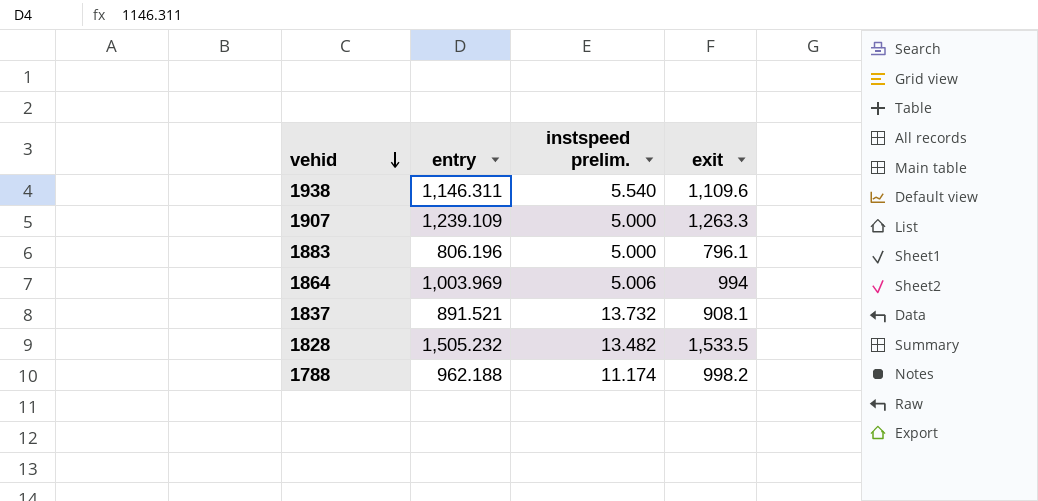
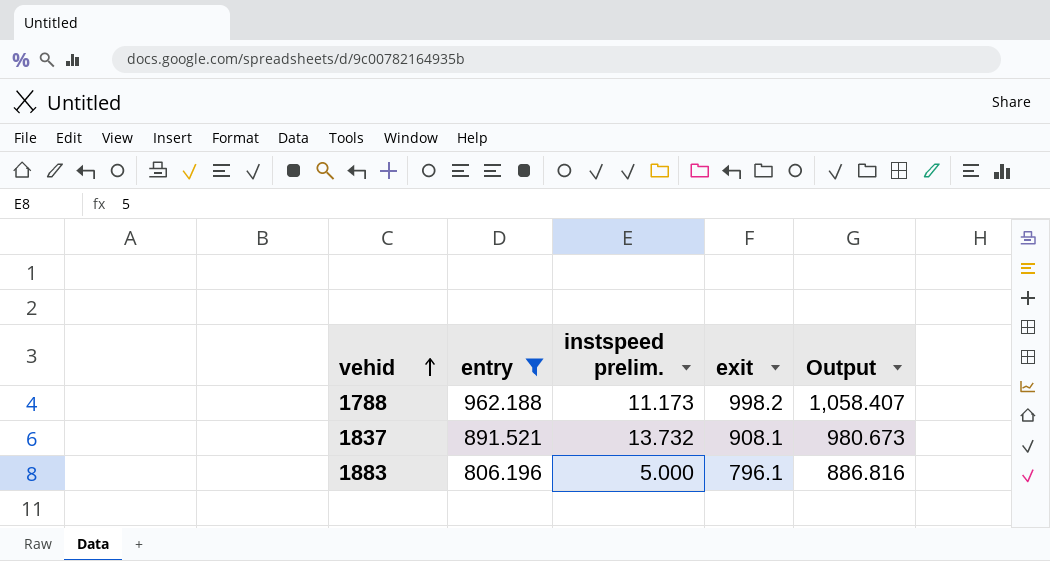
filter: none -> entry <= 962.188
row order: vehid descending -> vehid ascending
column Output | formula: none -> [entry] * 1.1
1788 | instspeed prelim.: 11.174 -> 11.173

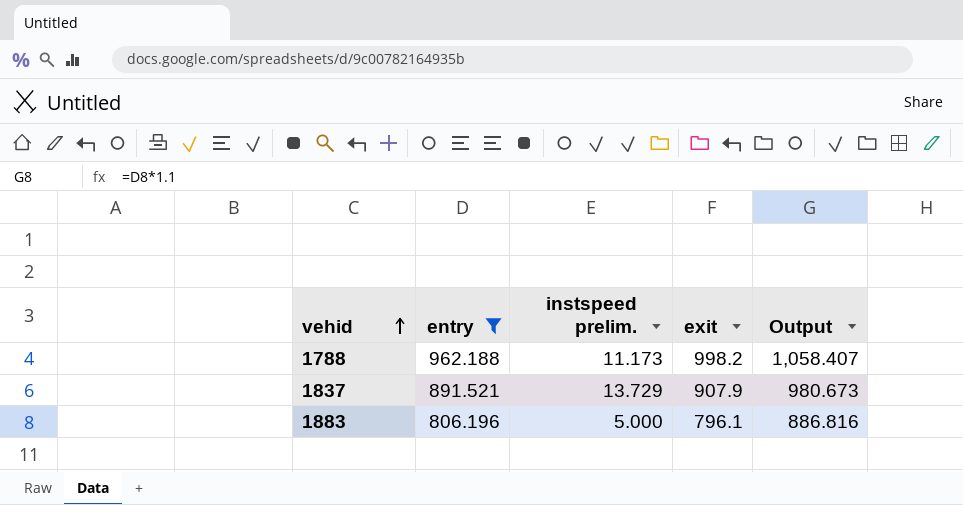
1837 | instspeed prelim.: 13.732 -> 13.729
1837 | exit: 908.1 -> 907.9

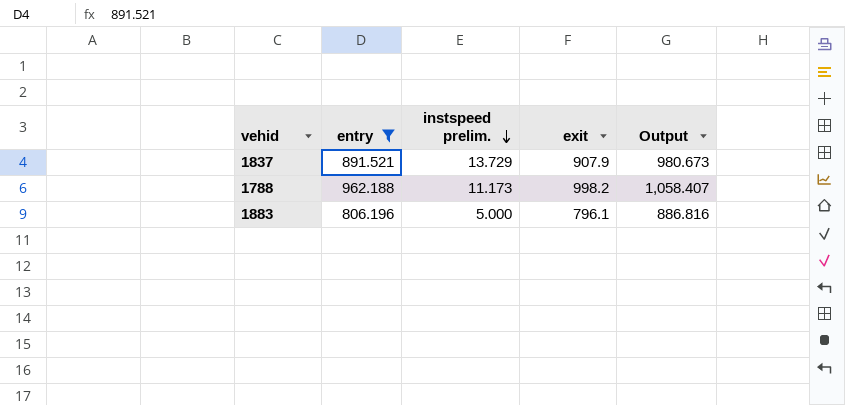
row order: vehid ascending -> instspeed prelim. descending

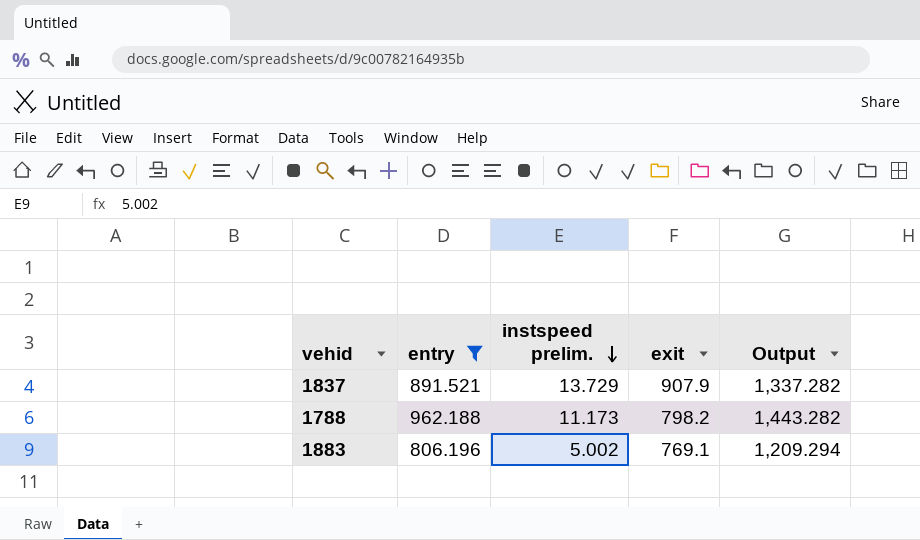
column Output | formula: [entry] * 1.1 -> [entry] * 1.5
1788 | exit: 998.2 -> 798.2
1883 | instspeed prelim.: 5.000 -> 5.002
1883 | exit: 796.1 -> 769.1

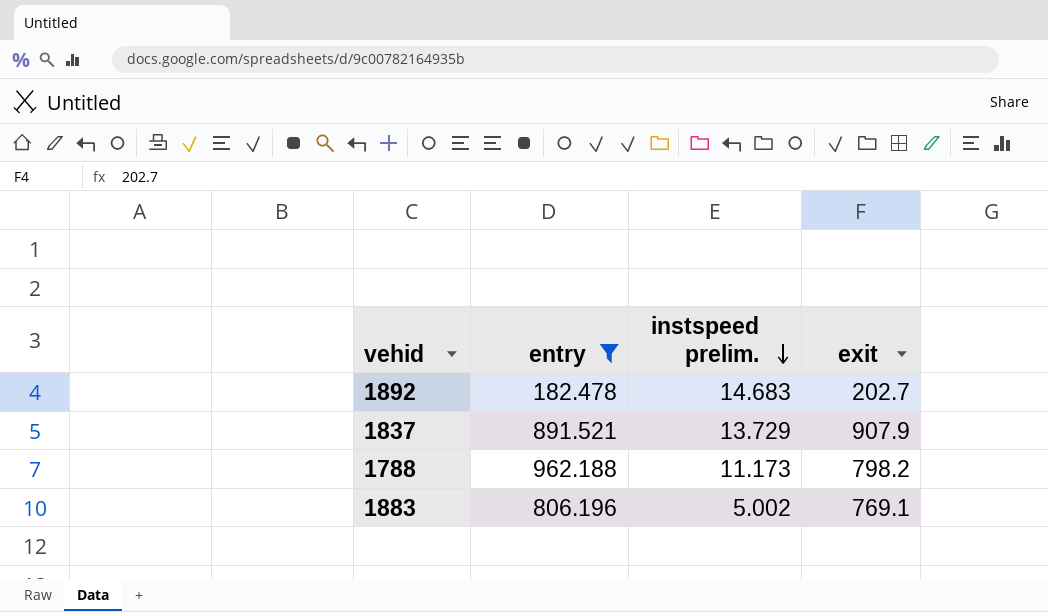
column Output | formula: [entry] * 1.5 -> none
row 1892: none -> 182.478 | 14.683 | 202.7

